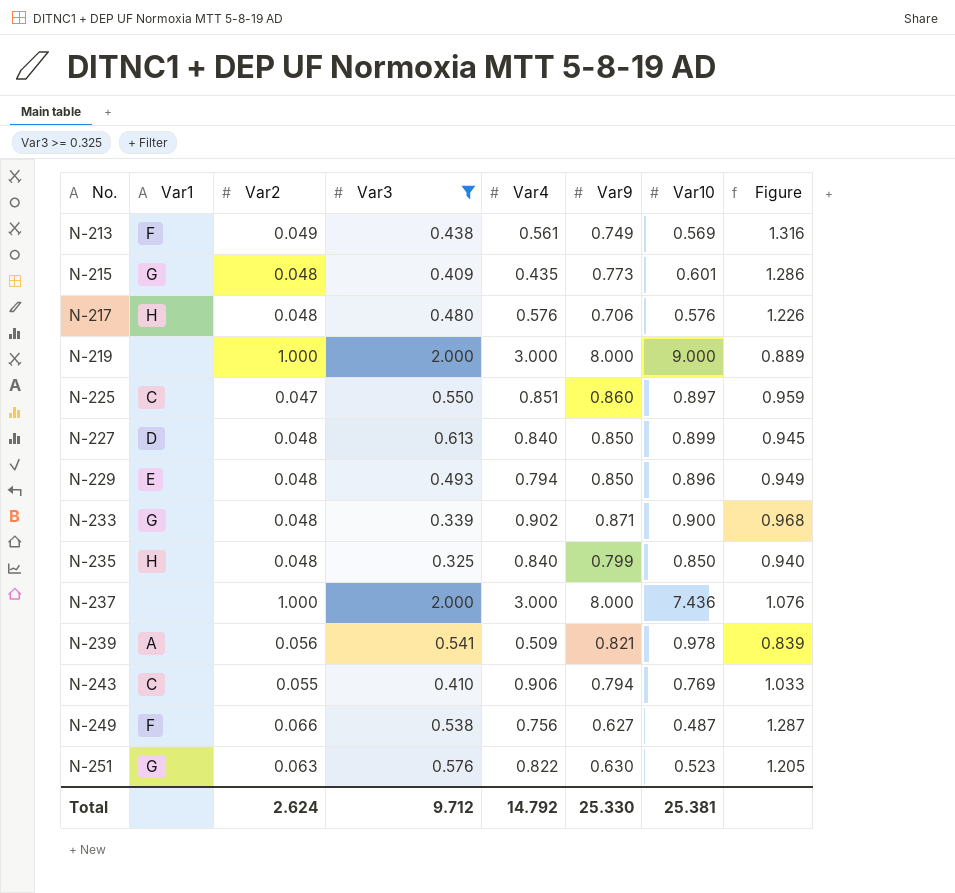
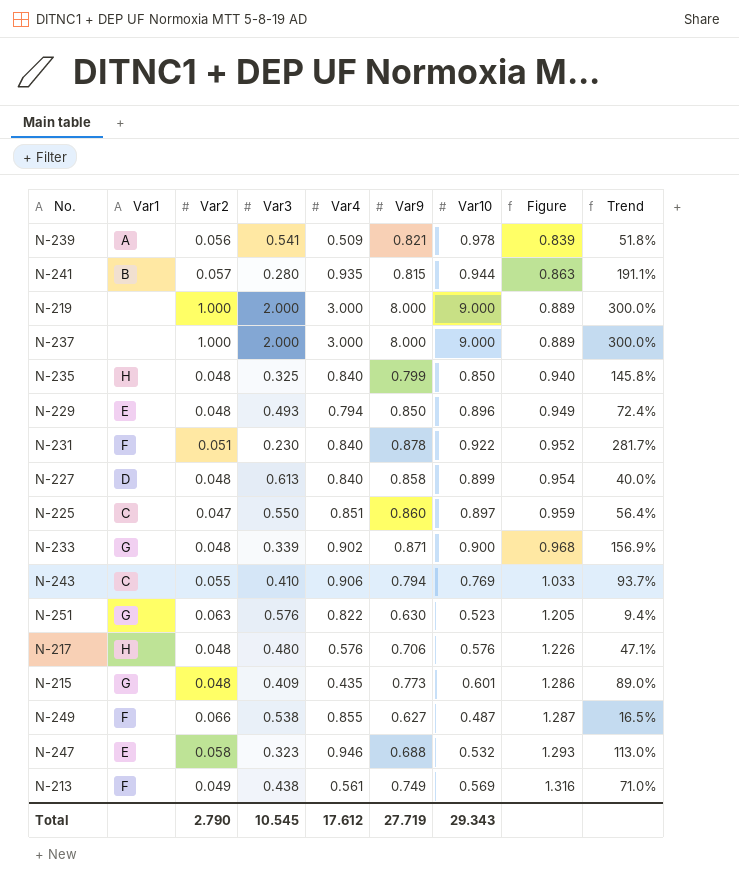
filter: Var3 >= 0.325 -> none
row order: No. ascending -> Figure ascending
column Trend | formula: none -> ([Var9] - [Var3]) / [Var3]
N-237 | Var10: 7.436 -> 9.000
N-237 | Figure: 1.076 -> 0.889
N-227 | Var9: 0.850 -> 0.858
N-227 | Figure: 0.945 -> 0.954
N-249 | Var4: 0.756 -> 0.855
Total | Var2: 2.624 -> 2.790
Total | Var3: 9.712 -> 10.545
Total | Var4: 14.792 -> 17.612
Total | Var9: 25.330 -> 27.719
Total | Var10: 25.381 -> 29.343

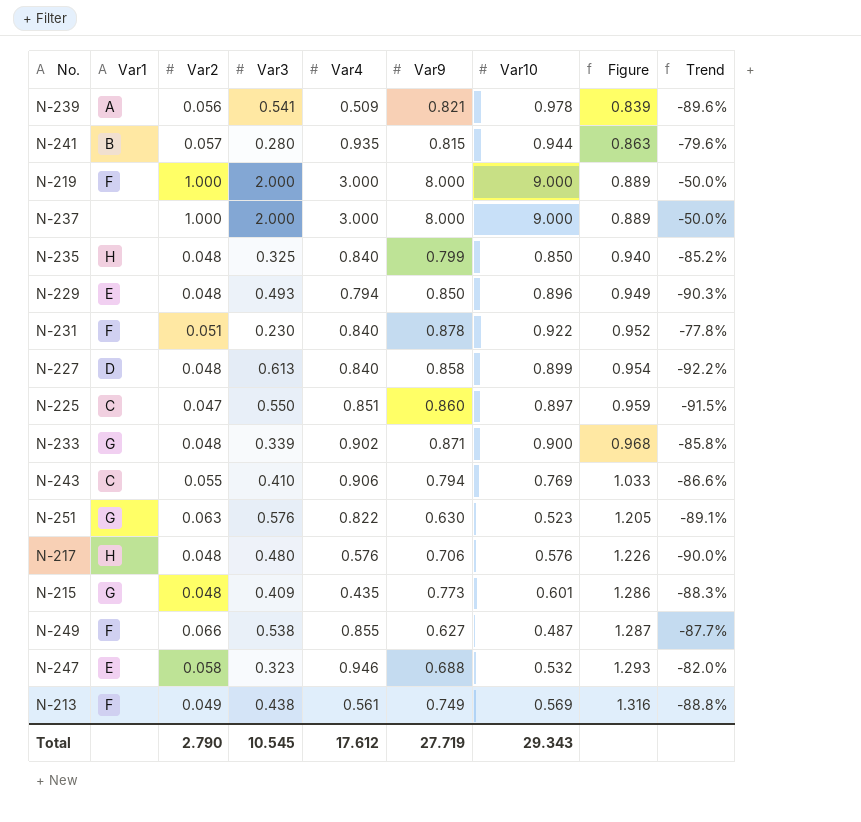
column Trend | formula: ([Var9] - [Var3]) / [Var3] -> ([Var2] - [Var3]) / [Var3]
N-219 | Var1: none -> F

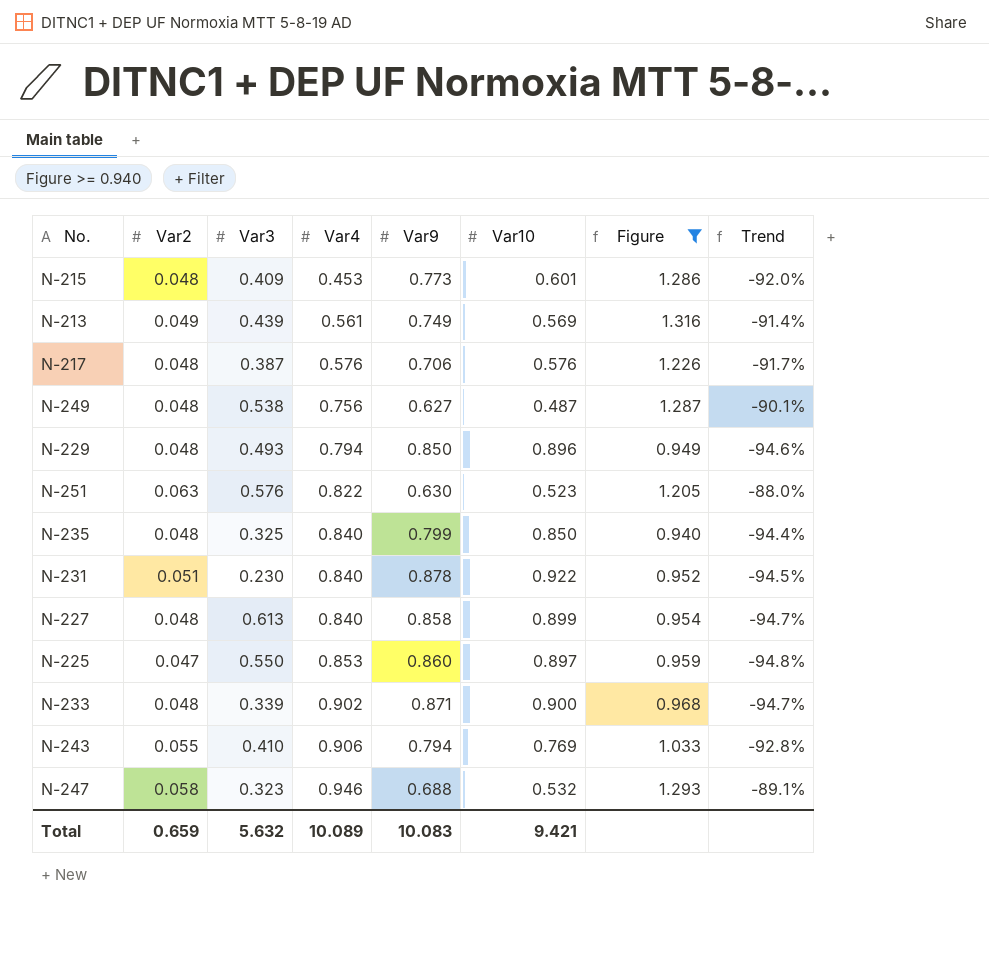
filter: none -> Figure >= 0.940
row order: Figure ascending -> Var4 ascending
column Var1 | position: 2 -> none
column Trend | formula: ([Var2] - [Var3]) / [Var3] -> ([Var2] - [Var10]) / [Var10]
N-215 | Var4: 0.435 -> 0.453
N-213 | Var3: 0.438 -> 0.439
N-217 | Var3: 0.480 -> 0.387
N-249 | Var2: 0.066 -> 0.048
N-249 | Var4: 0.855 -> 0.756
N-225 | Var4: 0.851 -> 0.853
Total | Var2: 2.790 -> 0.659
Total | Var3: 10.545 -> 5.632
Total | Var4: 17.612 -> 10.089
Total | Var9: 27.719 -> 10.083
Total | Var10: 29.343 -> 9.421

